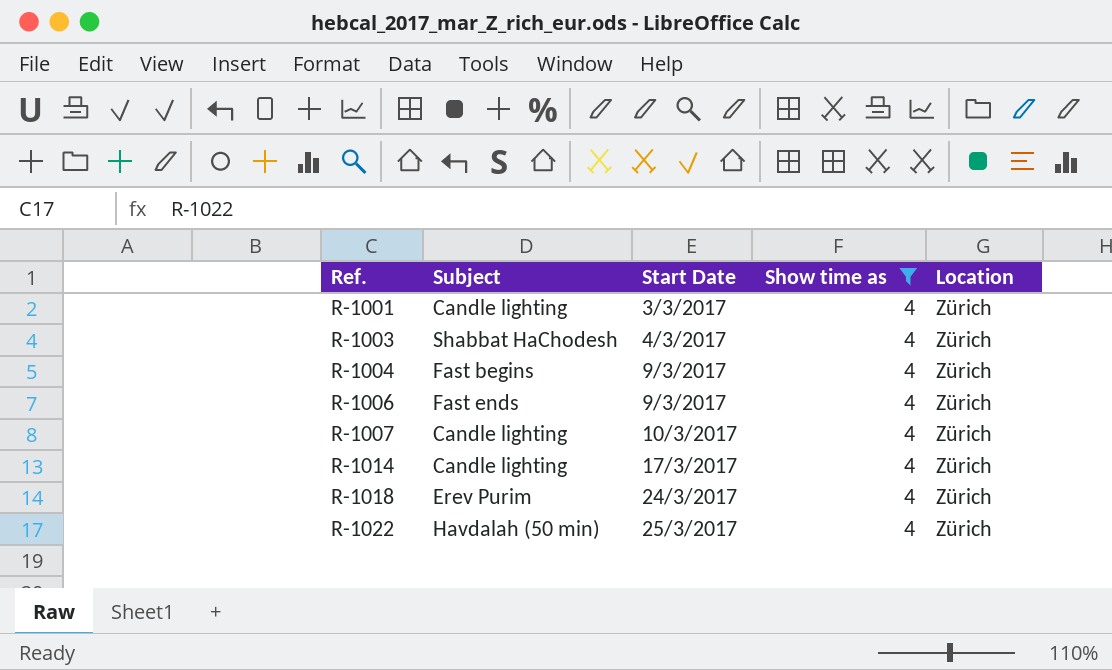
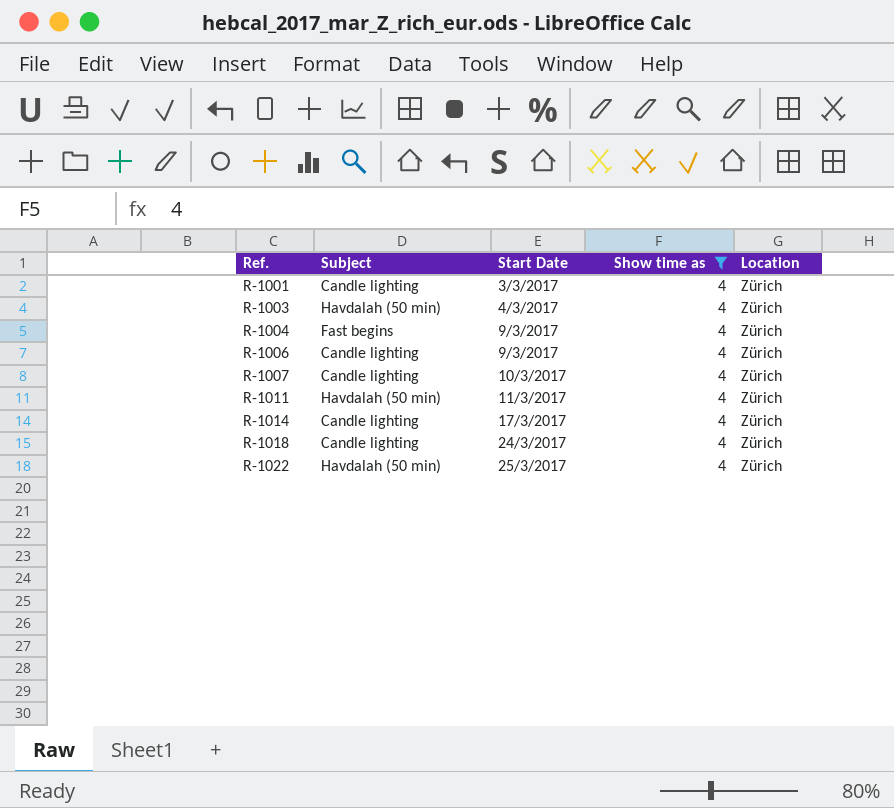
R-1003 | Subject: Shabbat HaChodesh -> Havdalah (50 min)
R-1006 | Subject: Fast ends -> Candle lighting
row R-1011: none -> Havdalah (50 min) | 11/3/2017 | 4 | Zürich
R-1018 | Subject: Erev Purim -> Candle lighting

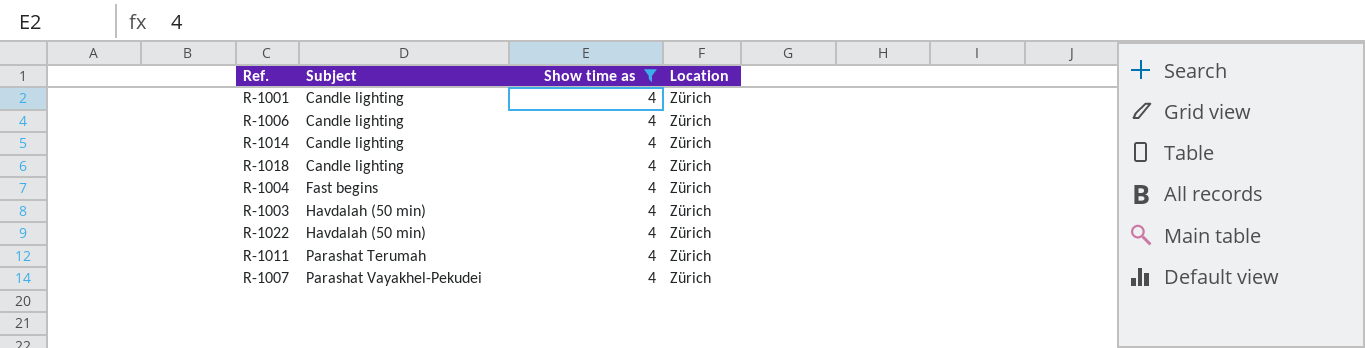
row order: Ref. ascending -> Subject ascending
column Start Date | position: 3 -> none
R-1011 | Subject: Havdalah (50 min) -> Parashat Terumah
R-1007 | Subject: Candle lighting -> Parashat Vayakhel-Pekudei

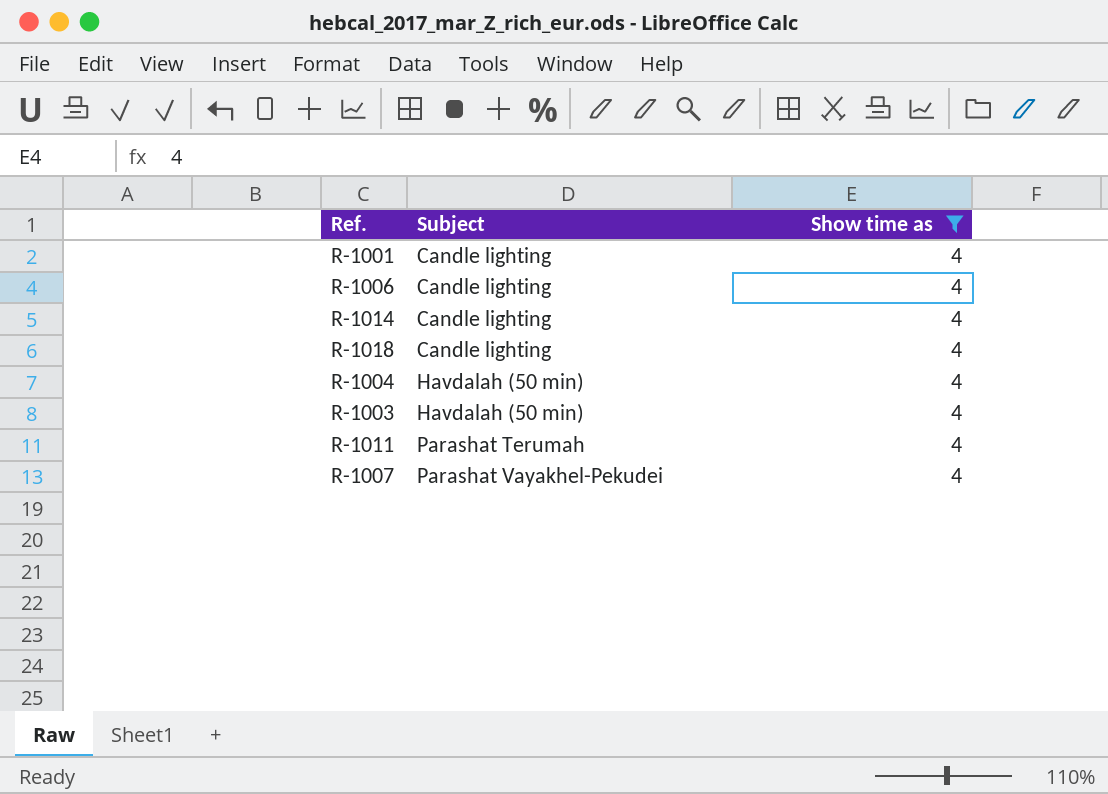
column Location | position: 4 -> none
row R-1022: Havdalah (50 min) | 4 | Zürich -> none
R-1004 | Subject: Fast begins -> Havdalah (50 min)

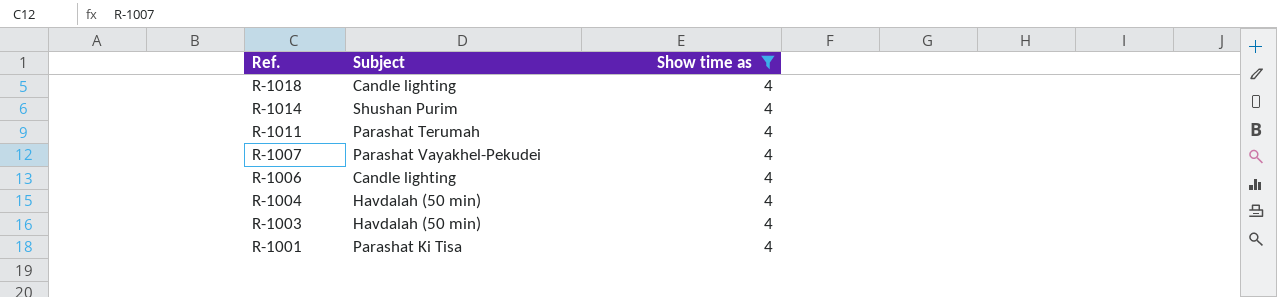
row order: Subject ascending -> Ref. descending
R-1014 | Subject: Candle lighting -> Shushan Purim
R-1001 | Subject: Candle lighting -> Parashat Ki Tisa

